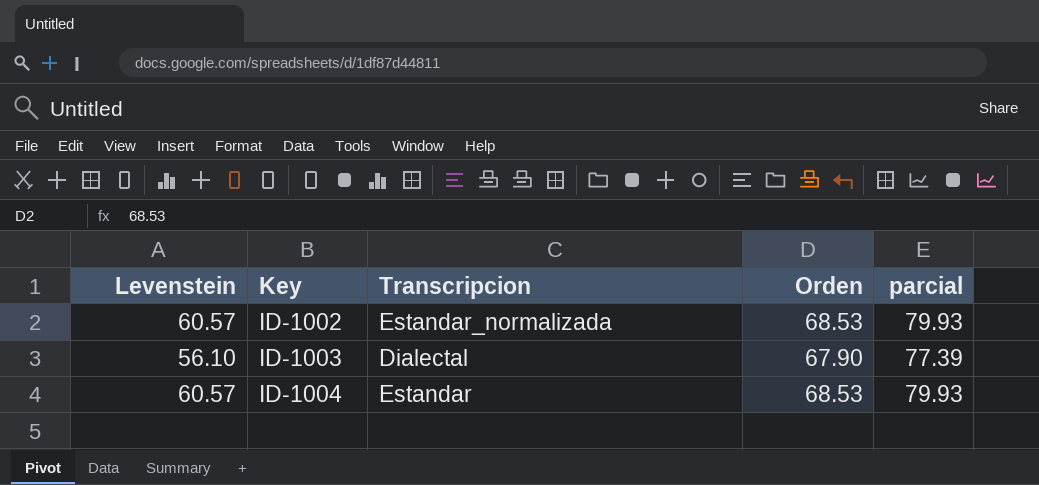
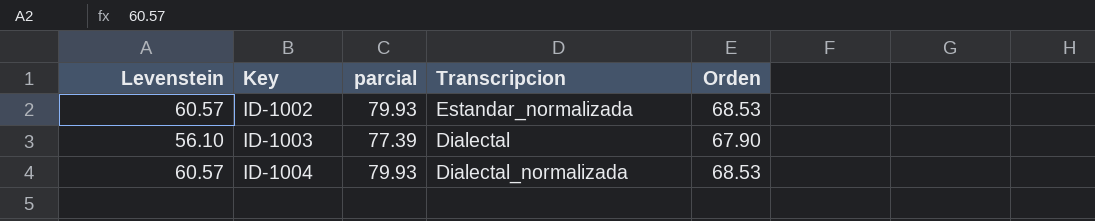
column parcial | position: 5 -> 3
ID-1004 | Transcripcion: Estandar -> Dialectal_normalizada

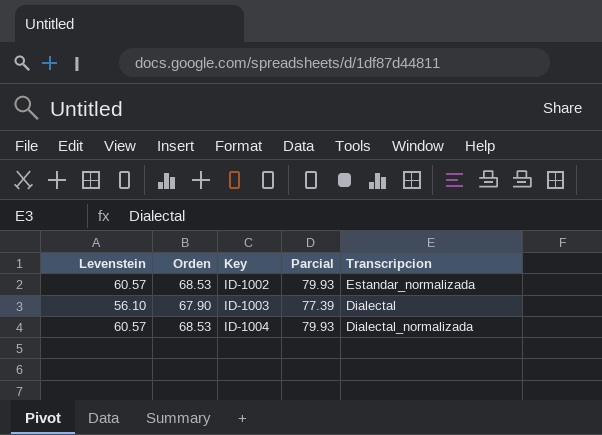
column Orden | position: 5 -> 2
column name: parcial -> Parcial

